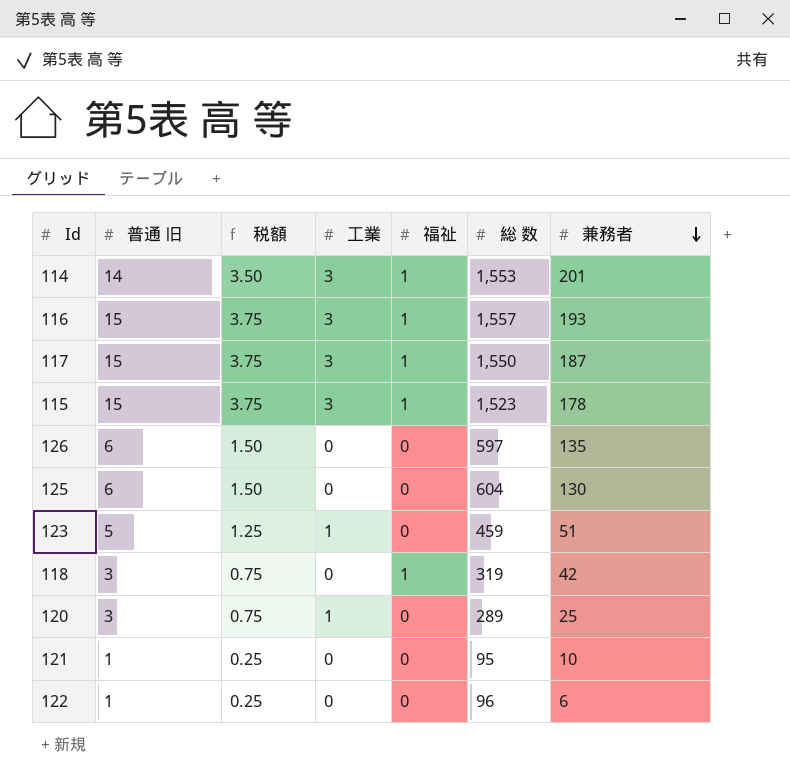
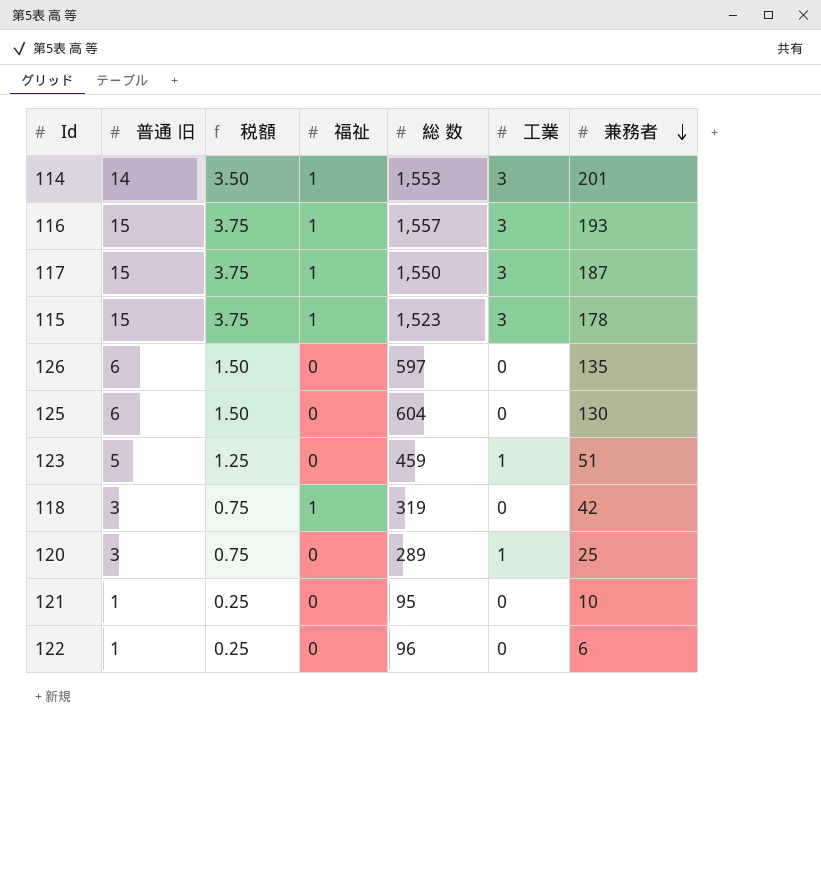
column 工業 | position: 4 -> 6

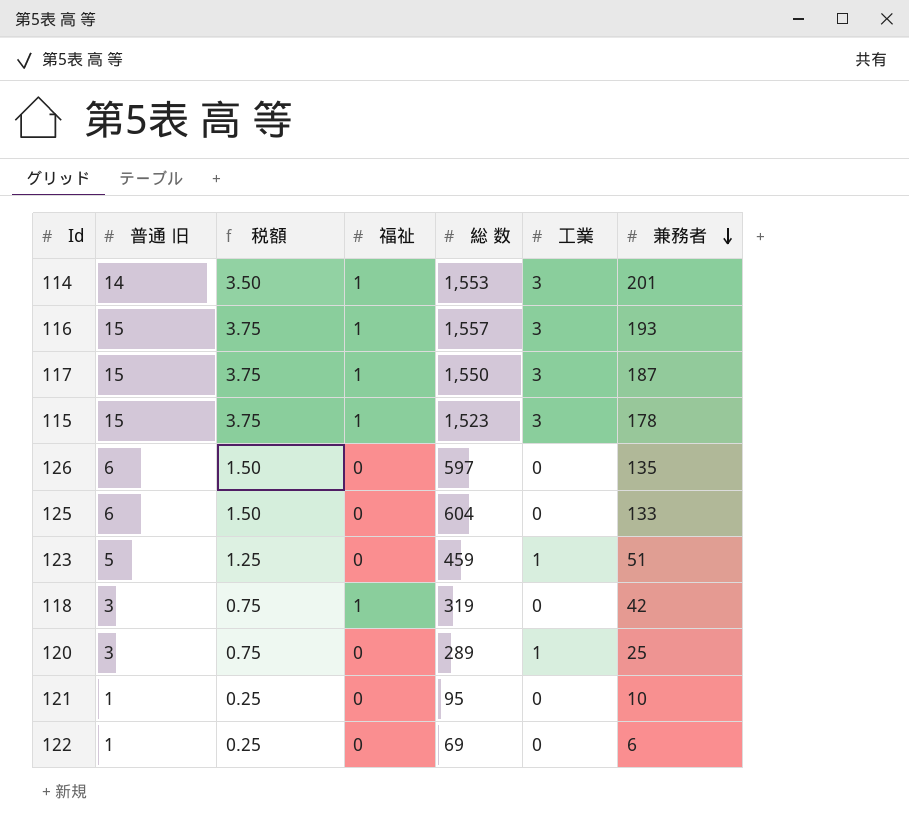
125 | 兼務者: 130 -> 133
122 | 総 数: 96 -> 69

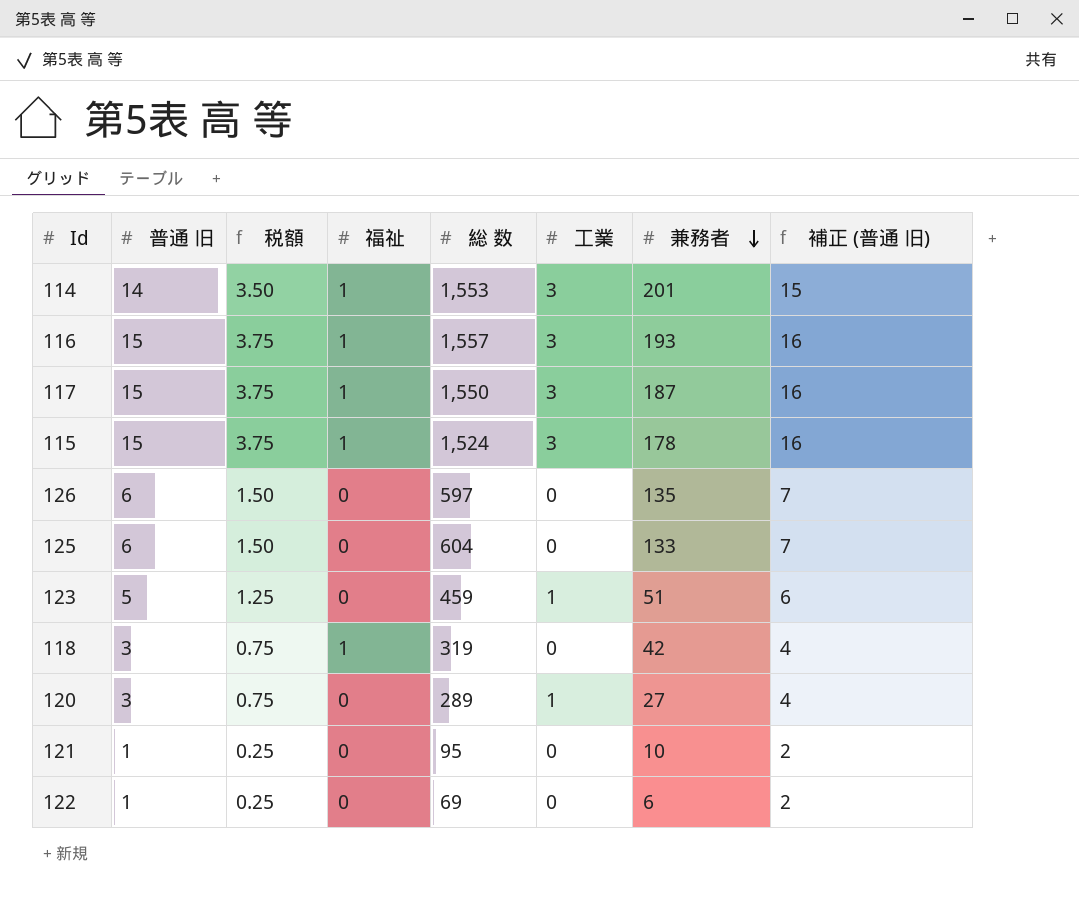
column 補正 (普通 旧) | formula: none -> [普通 旧] + 1
115 | 総 数: 1,523 -> 1,524
120 | 兼務者: 25 -> 27

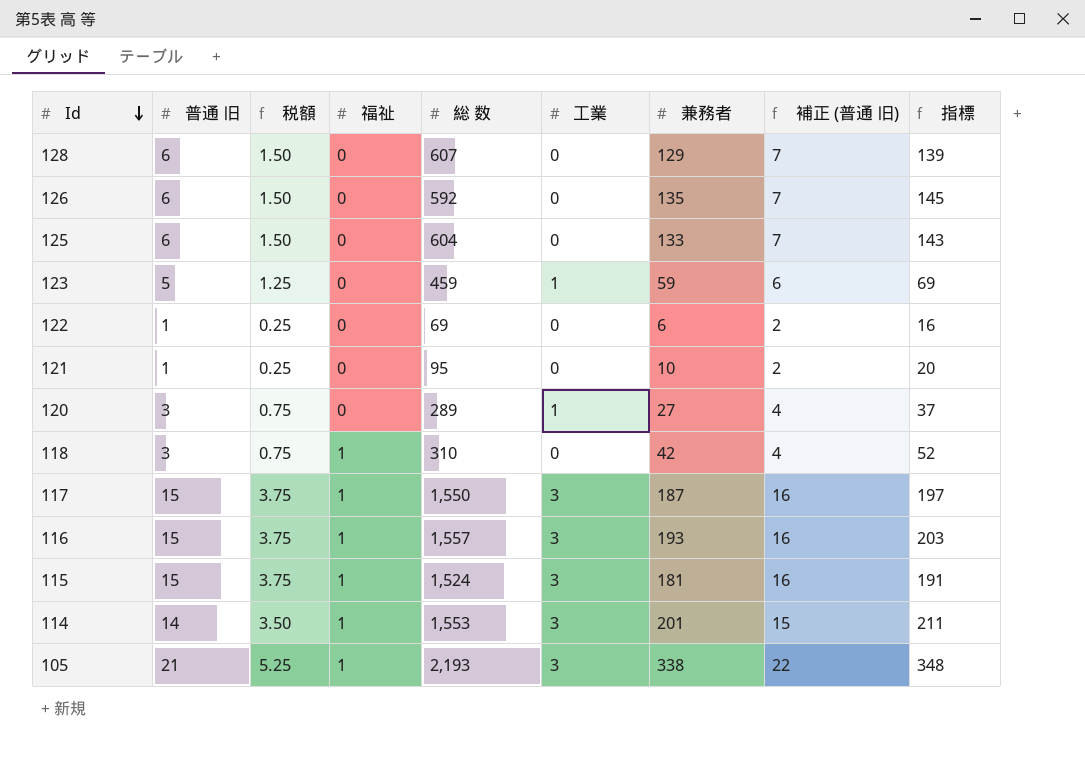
row order: 兼務者 descending -> Id descending
column 指標 | formula: none -> [兼務者] + 10
row 128: none -> 6 | 1.50 | 0 | 607 | 0 | 129 | 7 | 139
126 | 総 数: 597 -> 592
123 | 兼務者: 51 -> 59
118 | 総 数: 319 -> 310
115 | 兼務者: 178 -> 181
row 105: none -> 21 | 5.25 | 1 | 2,193 | 3 | 338 | 22 | 348

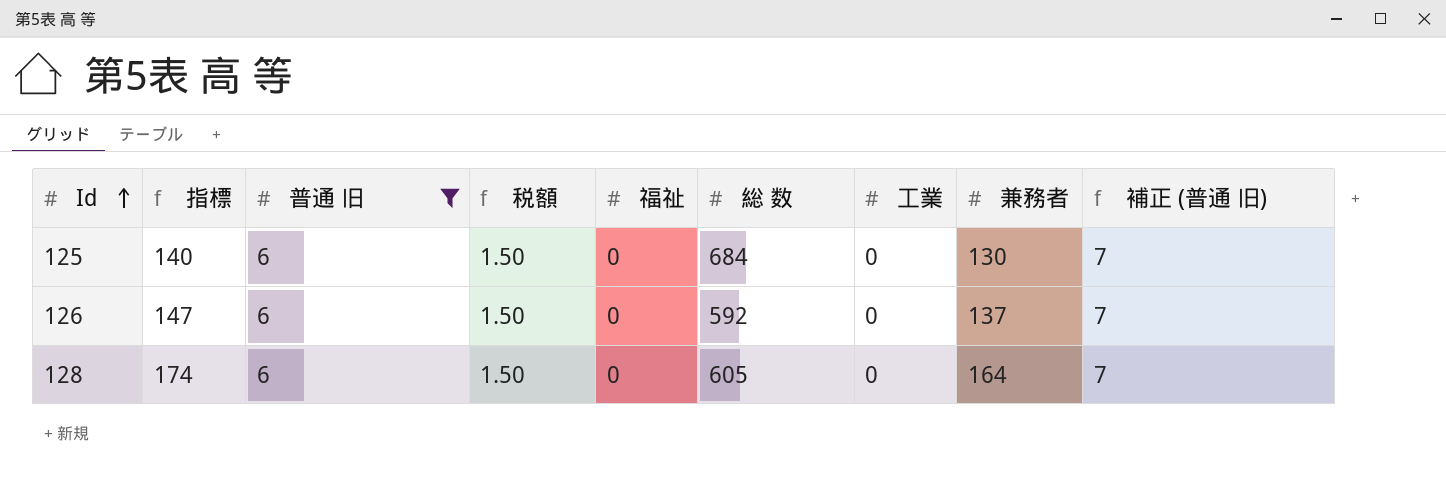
filter: none -> 普通 旧 = 6
row order: Id descending -> Id ascending
column 指標 | position: 9 -> 2
125 | 指標: 143 -> 140
125 | 総 数: 604 -> 684
125 | 兼務者: 133 -> 130
126 | 指標: 145 -> 147
126 | 兼務者: 135 -> 137
128 | 指標: 139 -> 174
128 | 総 数: 607 -> 605
128 | 兼務者: 129 -> 164

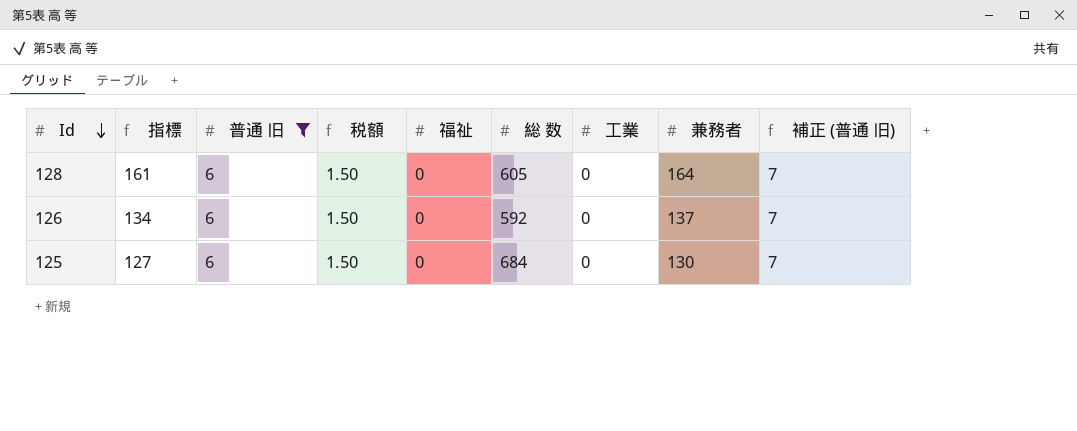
row order: Id ascending -> Id descending
column 指標 | formula: [兼務者] + 10 -> [兼務者] - 3

